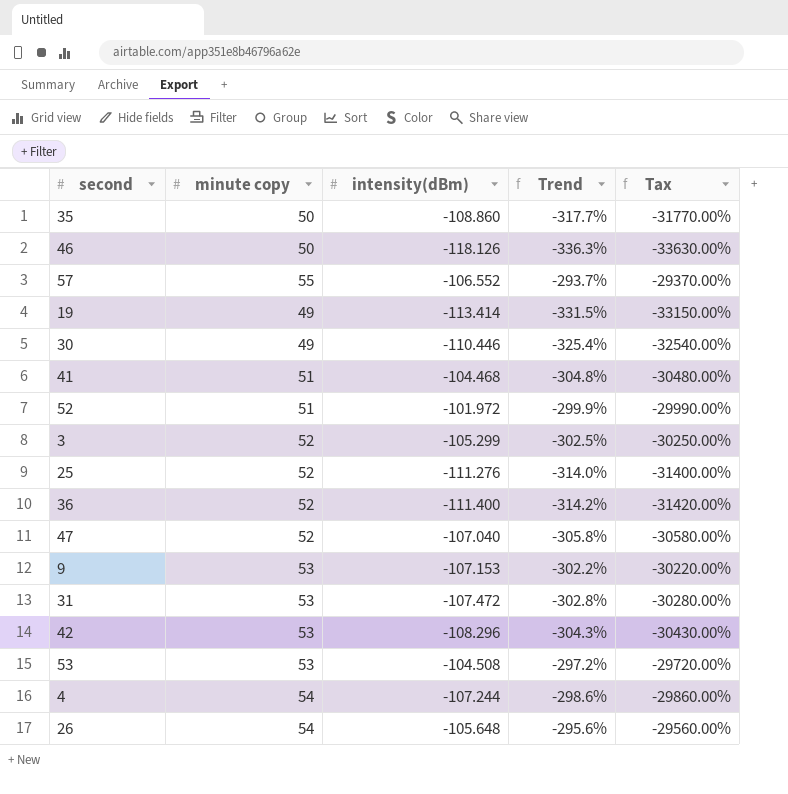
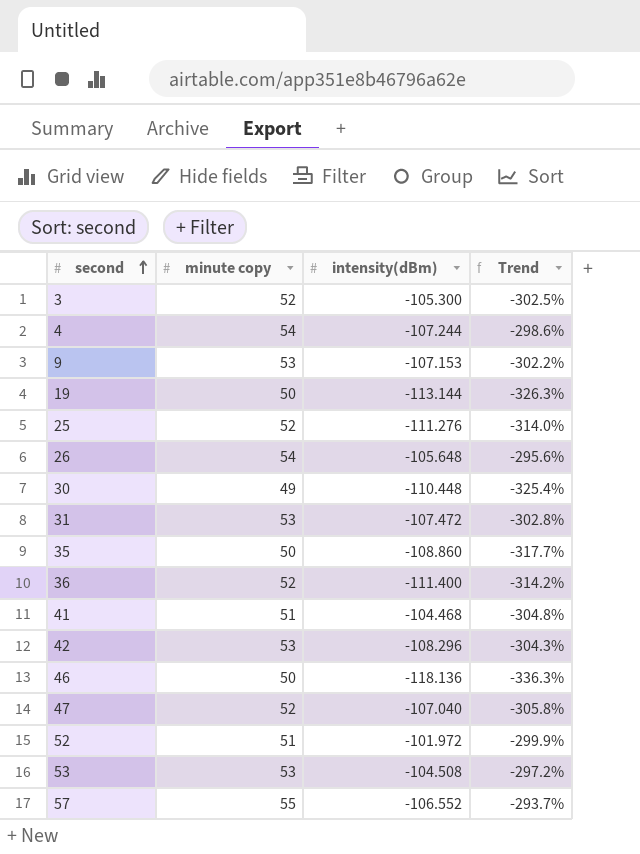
row order: none -> second ascending
column Tax | formula: [Trend] * 100 -> none
3 | intensity(dBm): -105.299 -> -105.300
19 | minute copy: 49 -> 50
19 | intensity(dBm): -113.414 -> -113.144
19 | Trend: -331.5% -> -326.3%
30 | intensity(dBm): -110.446 -> -110.448
46 | intensity(dBm): -118.126 -> -118.136

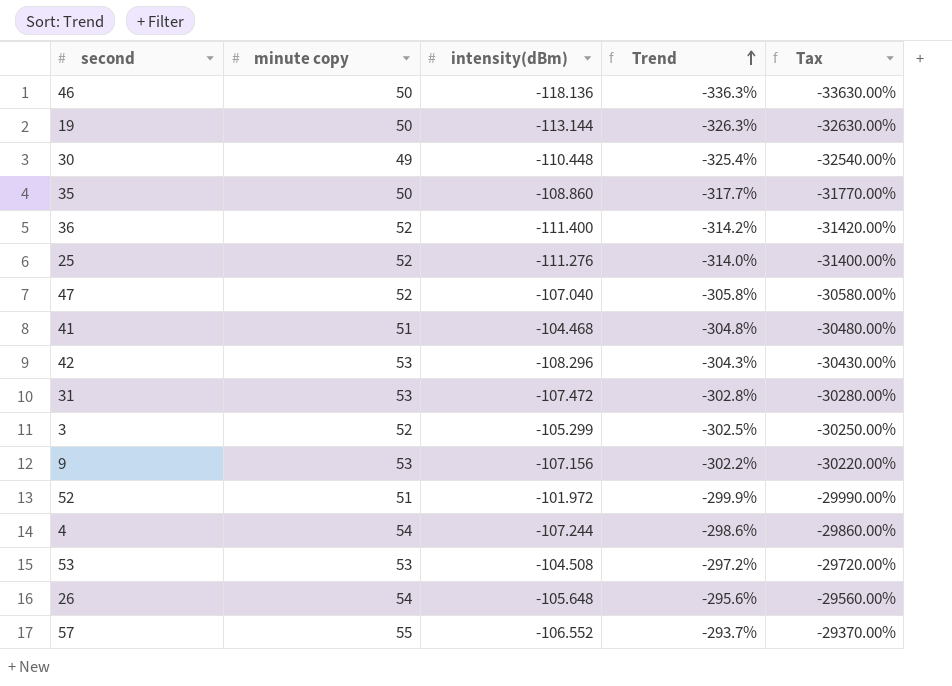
row order: second ascending -> Trend ascending
column Tax | formula: none -> [Trend] * 100
3 | intensity(dBm): -105.300 -> -105.299
9 | intensity(dBm): -107.153 -> -107.156

